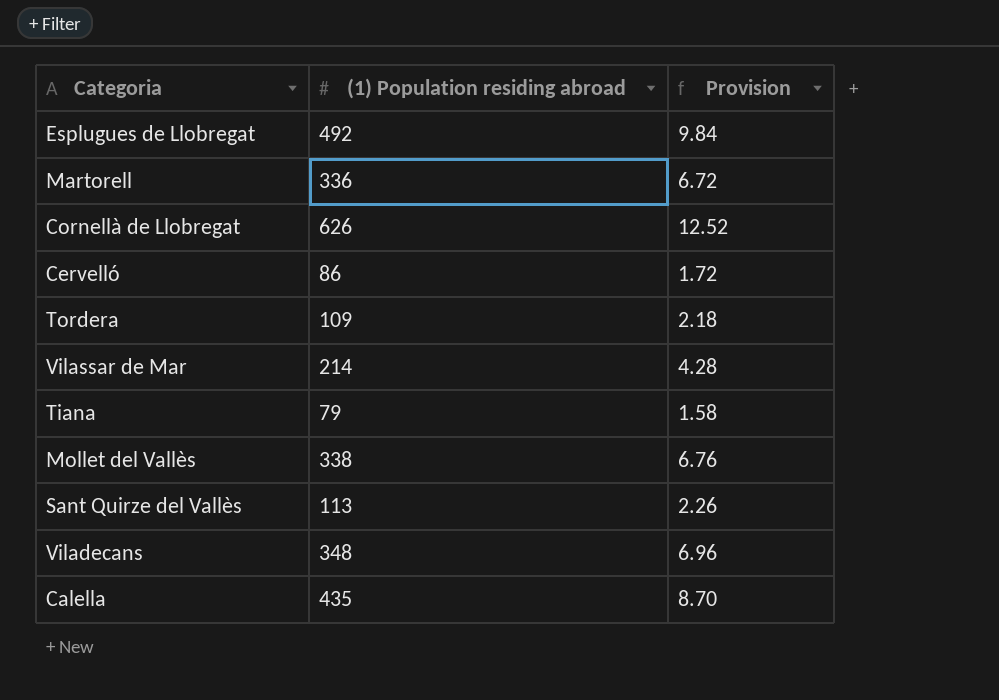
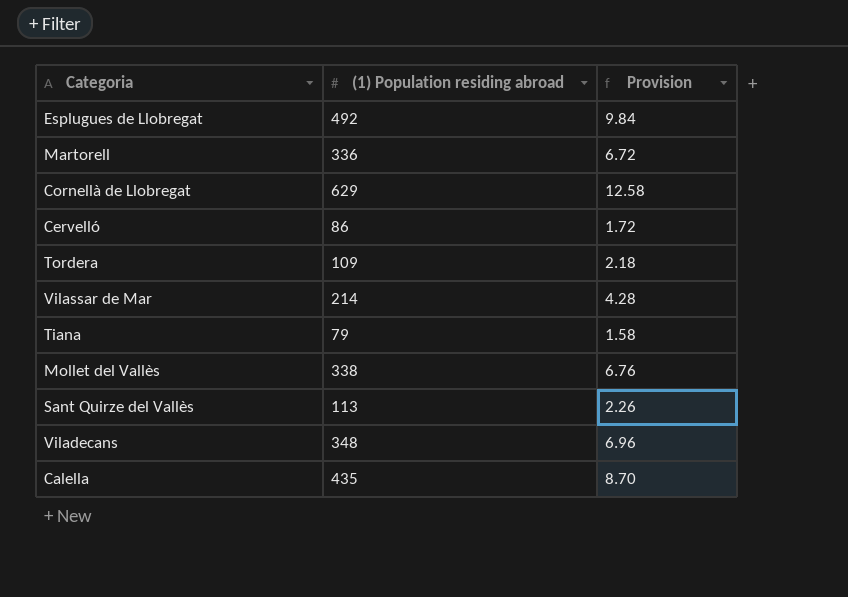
Cornellà de Llobregat | (1) Population residing abroad: 626 -> 629
Cornellà de Llobregat | Provision: 12.52 -> 12.58

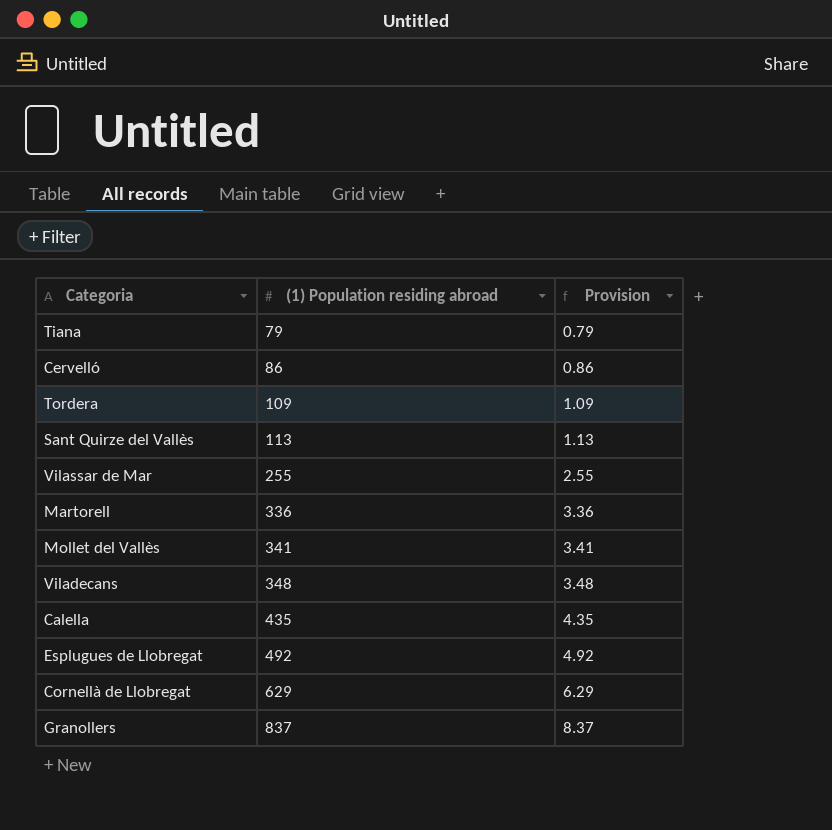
row order: none -> (1) Population residing abroad ascending
column Provision | formula: [(1) Population residing abroad] * 0.02 -> [(1) Population residing abroad] * 0.01
Vilassar de Mar | (1) Population residing abroad: 214 -> 255
Mollet del Vallès | (1) Population residing abroad: 338 -> 341
row Granollers: none -> 837 | 8.37

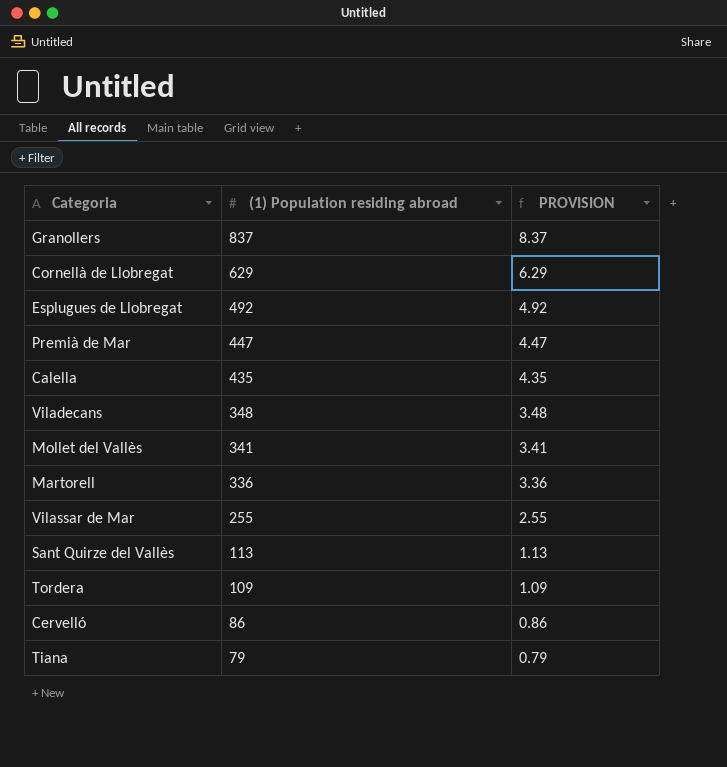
row order: (1) Population residing abroad ascending -> (1) Population residing abroad descending
column name: Provision -> PROVISION
row Premià de Mar: none -> 447 | 4.47

